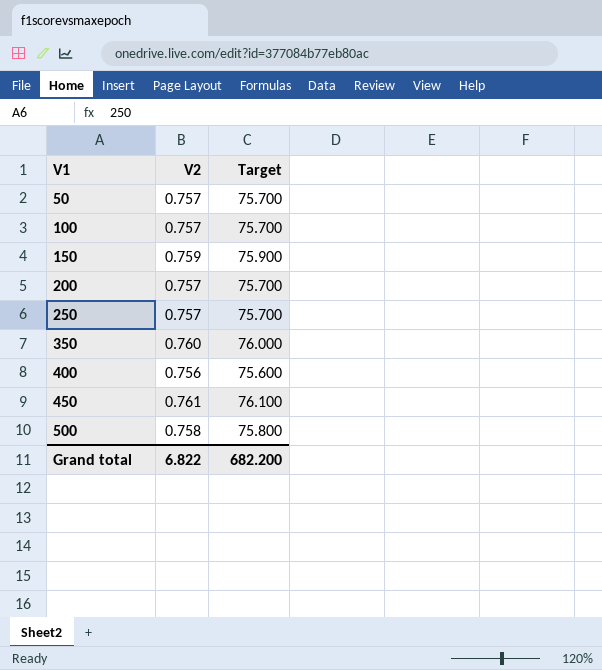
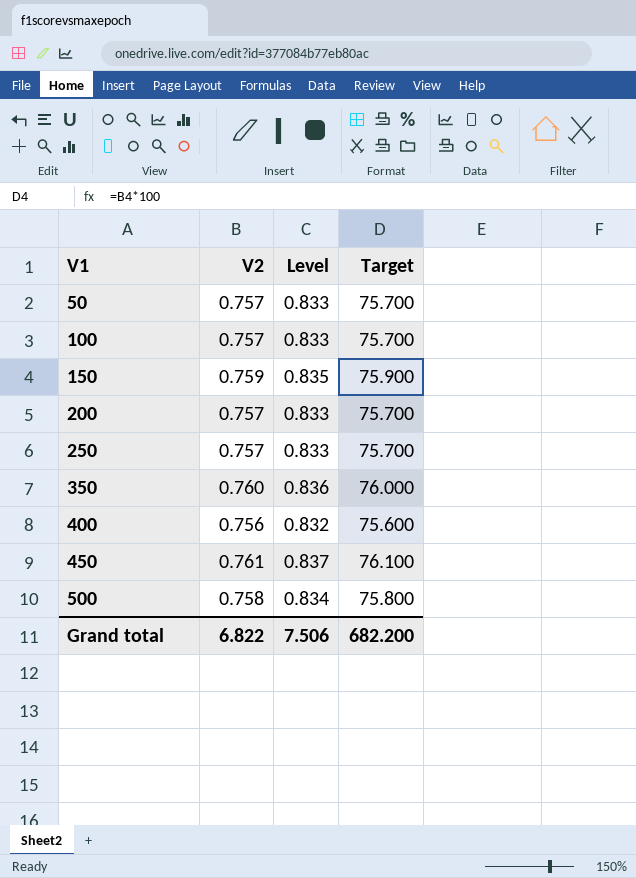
column Level | formula: none -> [V2] * 1.1

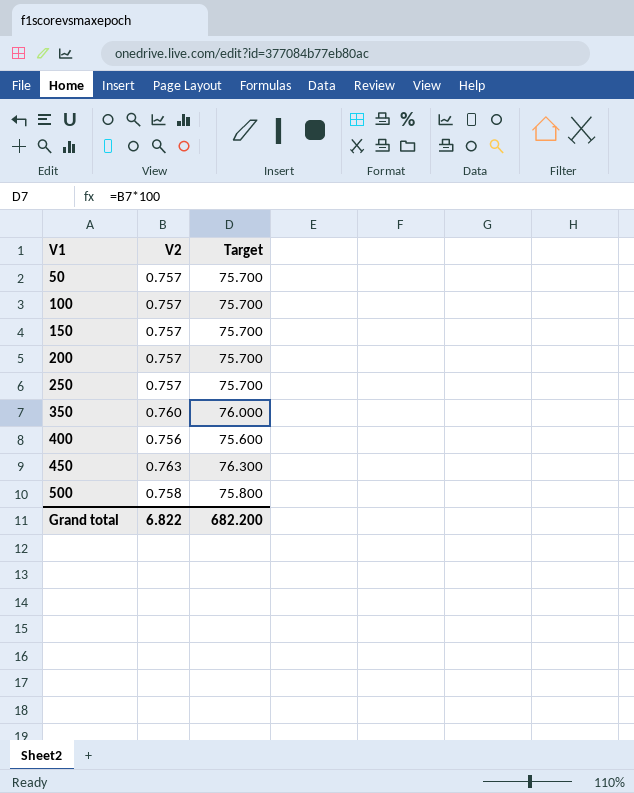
column Level | formula: [V2] * 1.1 -> none
150 | V2: 0.759 -> 0.757
150 | Target: 75.900 -> 75.700
450 | V2: 0.761 -> 0.763
450 | Target: 76.100 -> 76.300

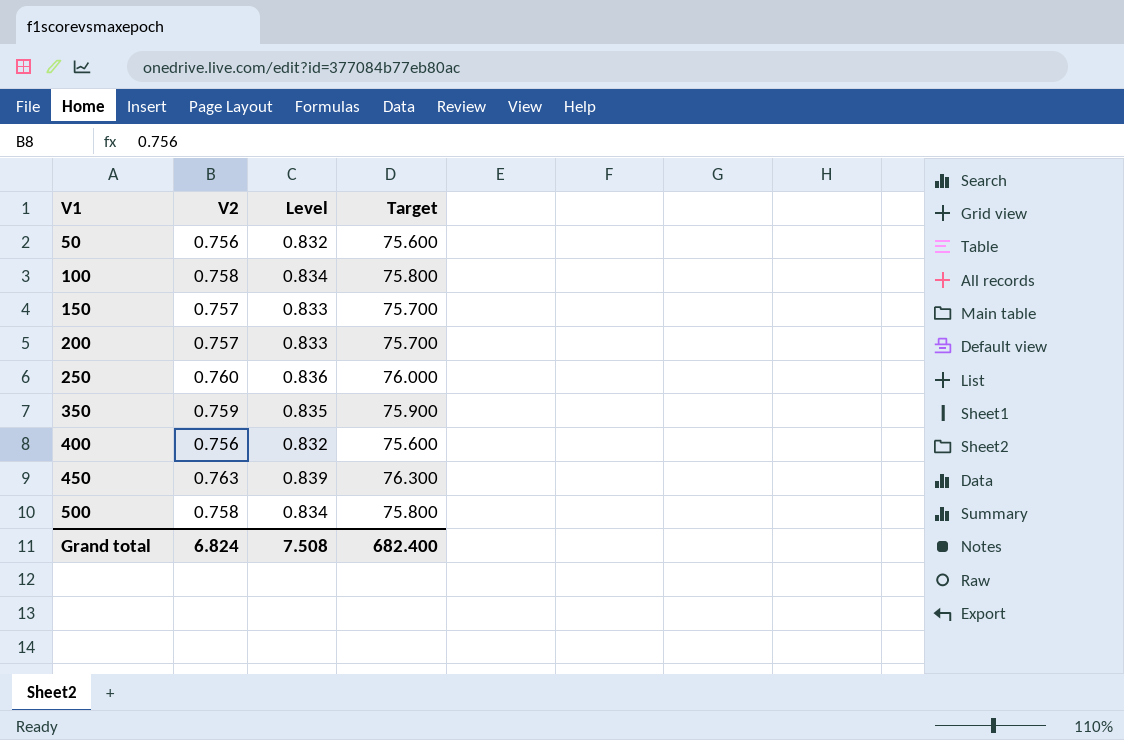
column Level | formula: none -> [V2] * 1.1
50 | V2: 0.757 -> 0.756
50 | Target: 75.700 -> 75.600
100 | V2: 0.757 -> 0.758
100 | Target: 75.700 -> 75.800
250 | V2: 0.757 -> 0.760
250 | Target: 75.700 -> 76.000
350 | V2: 0.760 -> 0.759
350 | Target: 76.000 -> 75.900
Grand total | V2: 6.822 -> 6.824
Grand total | Target: 682.200 -> 682.400

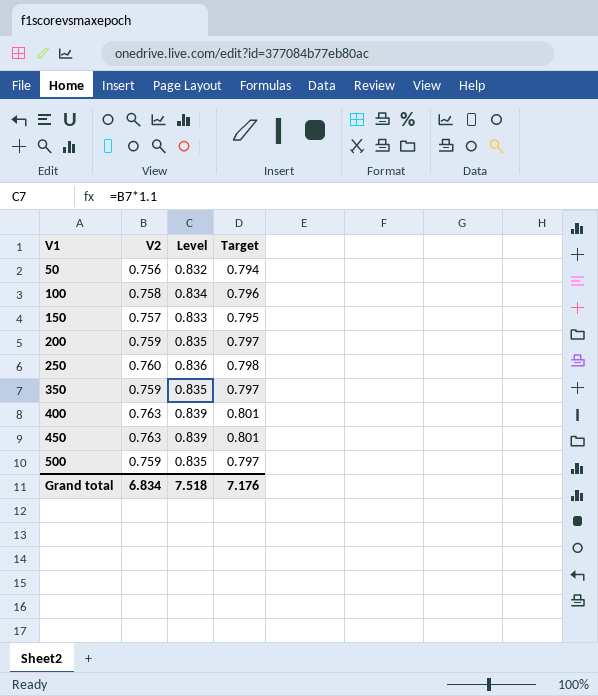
column Target | formula: [V2] * 100 -> [V2] * 1.05
200 | V2: 0.757 -> 0.759
200 | Level: 0.833 -> 0.835
400 | V2: 0.756 -> 0.763
400 | Level: 0.832 -> 0.839
500 | V2: 0.758 -> 0.759
500 | Level: 0.834 -> 0.835
Grand total | V2: 6.824 -> 6.834
Grand total | Level: 7.508 -> 7.518
Grand total | Target: 682.400 -> 7.176

